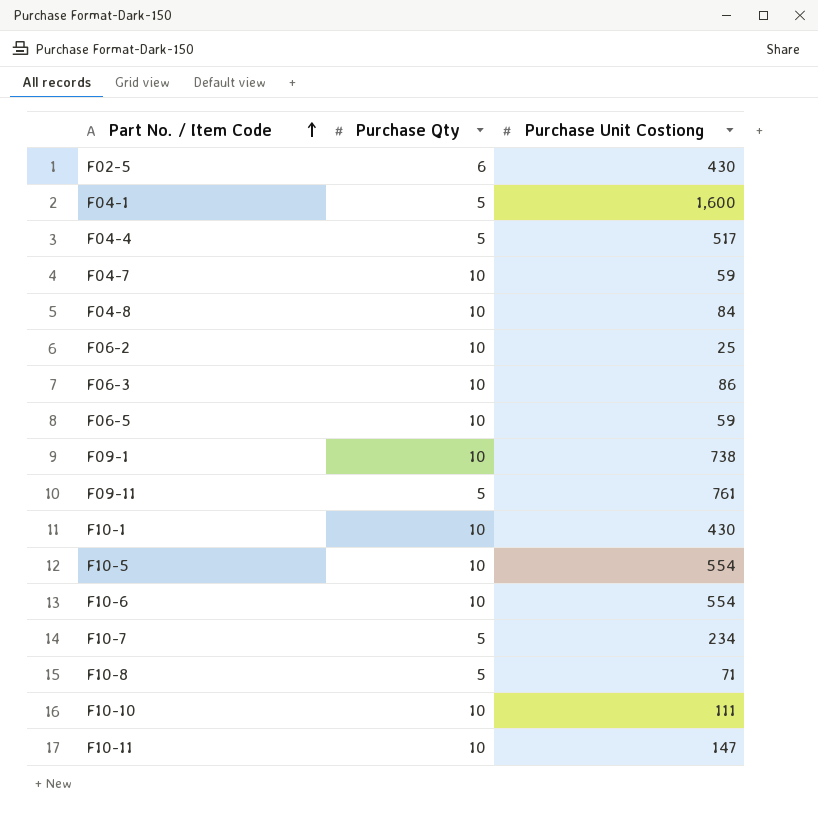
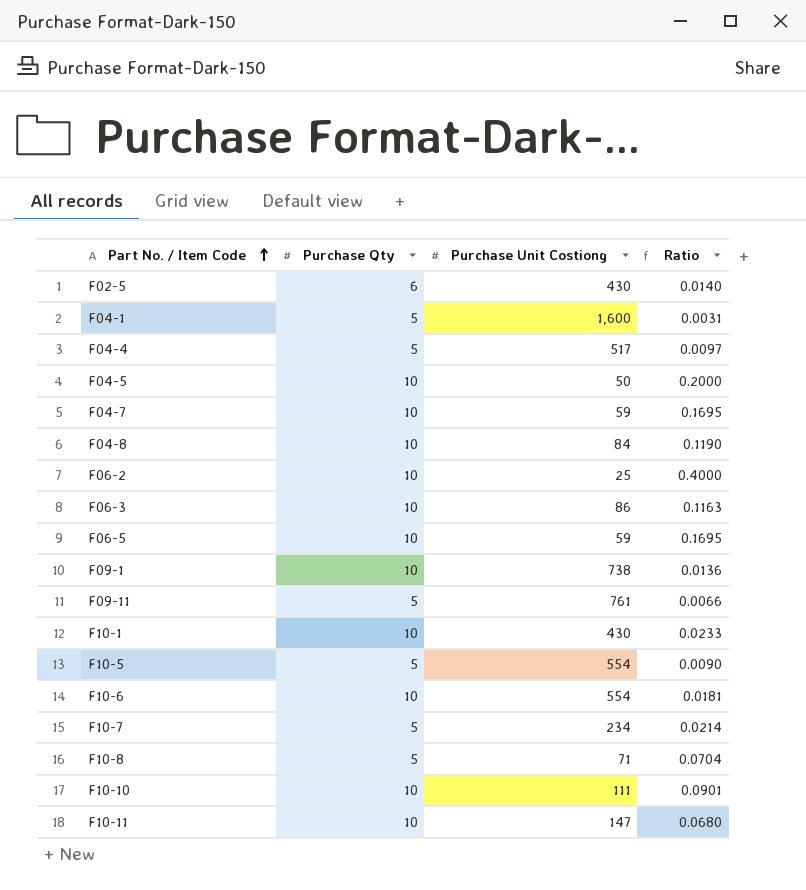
column Ratio | formula: none -> [Purchase Qty] / [Purchase Unit Costiong]
row F04-5: none -> 10 | 50 | 0.2000
F10-5 | Purchase Qty: 10 -> 5

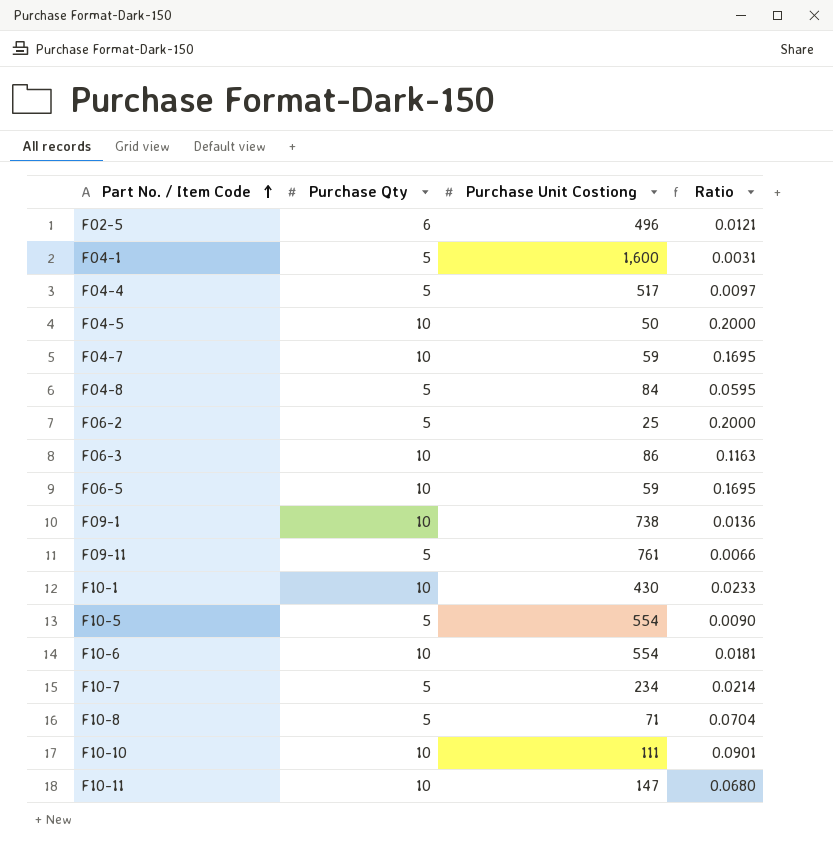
F02-5 | Purchase Unit Costiong: 430 -> 496
F02-5 | Ratio: 0.0140 -> 0.0121
F04-8 | Purchase Qty: 10 -> 5
F04-8 | Ratio: 0.1190 -> 0.0595
F06-2 | Purchase Qty: 10 -> 5
F06-2 | Ratio: 0.4000 -> 0.2000

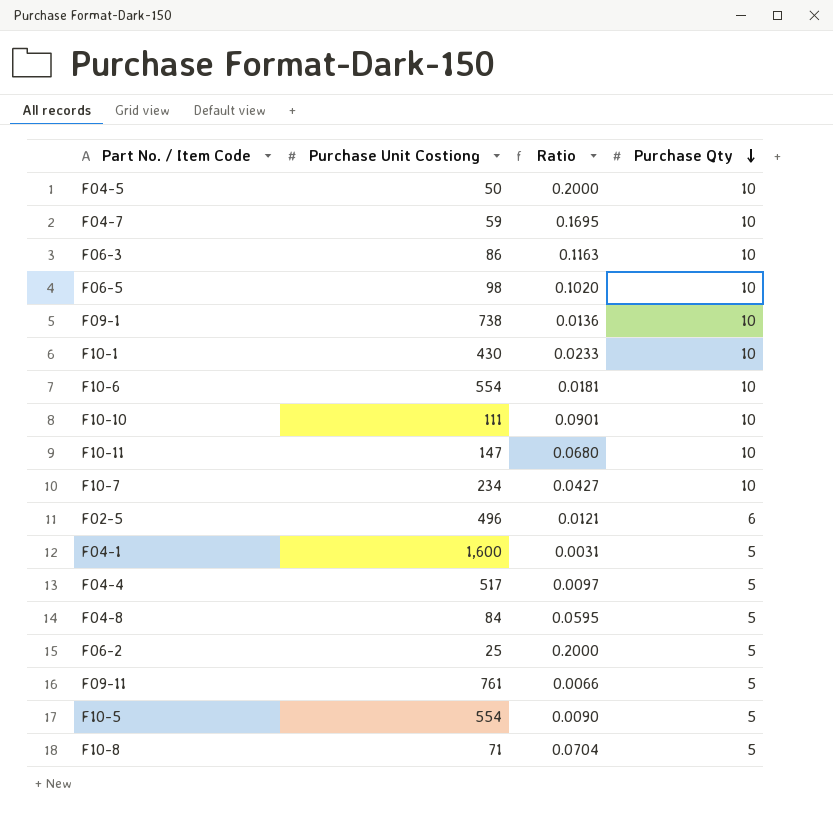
row order: Part No. / Item Code ascending -> Purchase Qty descending
column Purchase Qty | position: 2 -> 4
F06-5 | Purchase Unit Costiong: 59 -> 98
F06-5 | Ratio: 0.1695 -> 0.1020
F10-7 | Ratio: 0.0214 -> 0.0427
F10-7 | Purchase Qty: 5 -> 10

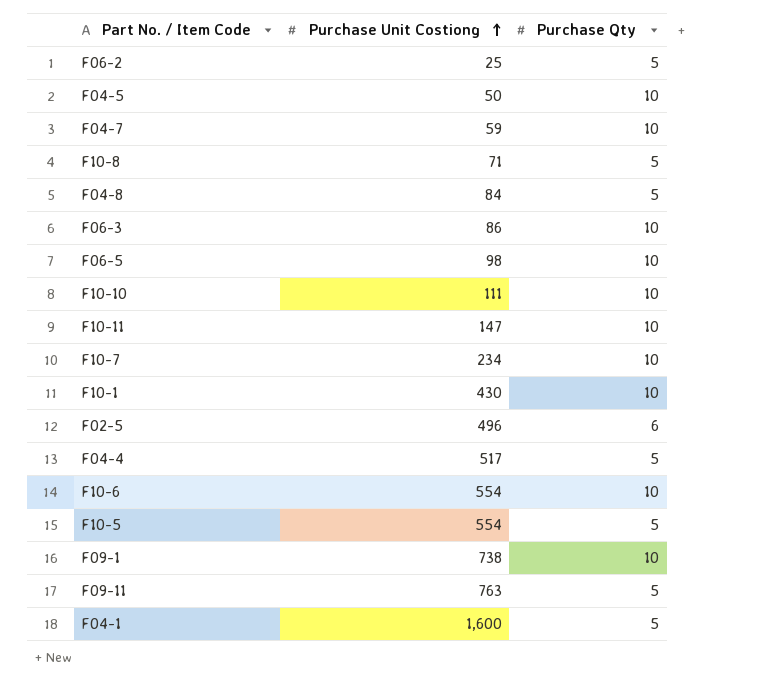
row order: Purchase Qty descending -> Purchase Unit Costiong ascending
column Ratio | formula: [Purchase Qty] / [Purchase Unit Costiong] -> none
F09-11 | Purchase Unit Costiong: 761 -> 763

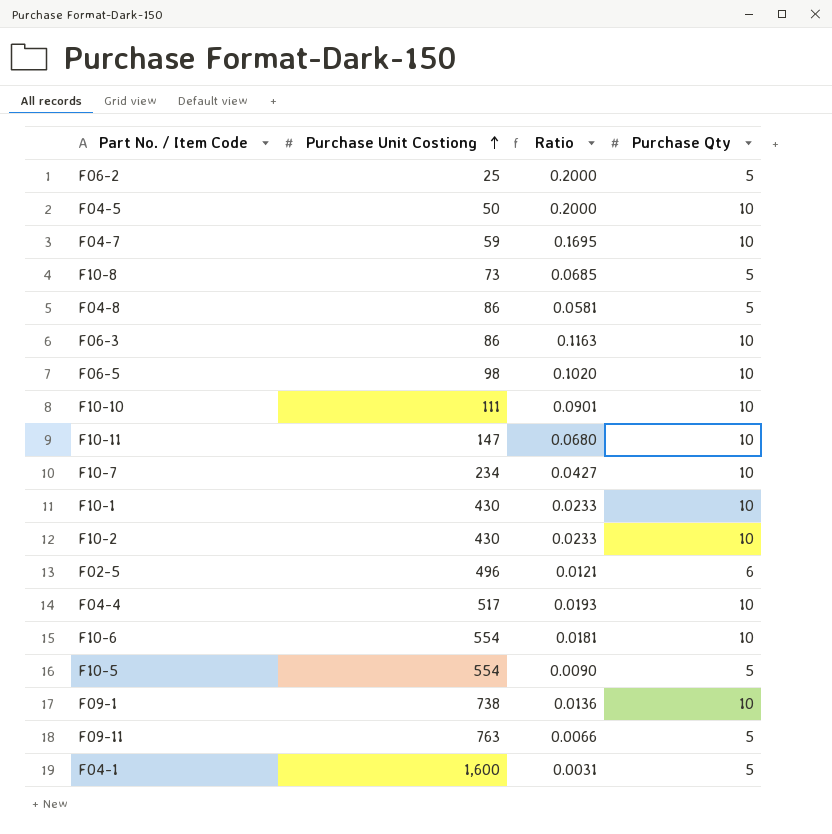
column Ratio | formula: none -> [Purchase Qty] / [Purchase Unit Costiong]
F10-8 | Purchase Unit Costiong: 71 -> 73
F04-8 | Purchase Unit Costiong: 84 -> 86
row F10-2: none -> 430 | 0.0233 | 10
F04-4 | Purchase Qty: 5 -> 10

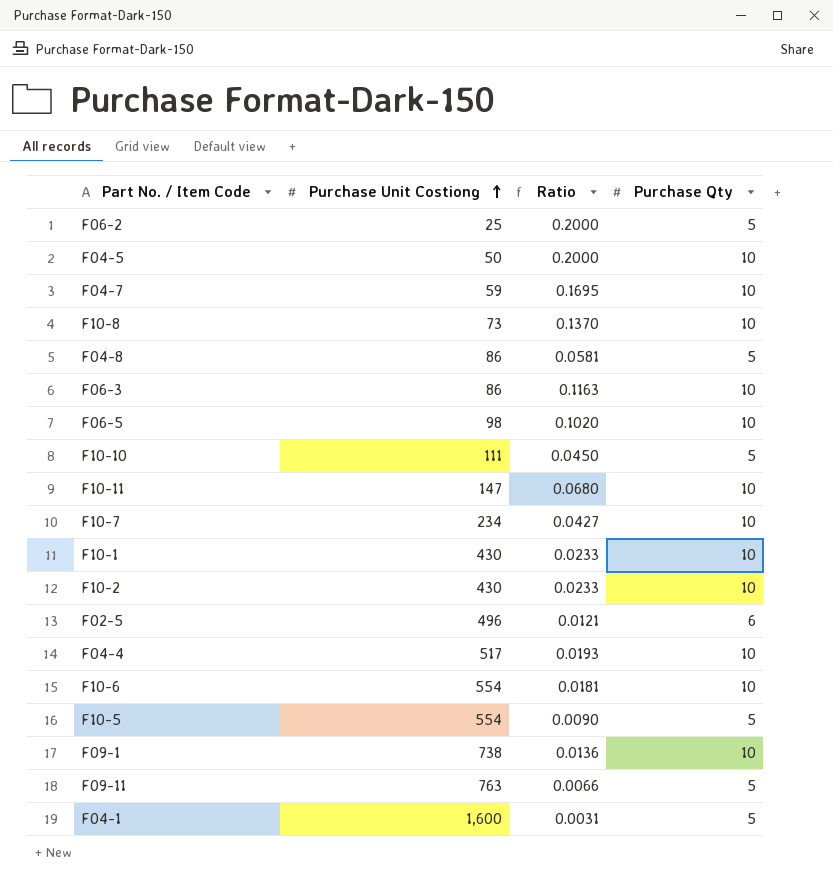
F10-8 | Ratio: 0.0685 -> 0.1370
F10-8 | Purchase Qty: 5 -> 10
F10-10 | Ratio: 0.0901 -> 0.0450
F10-10 | Purchase Qty: 10 -> 5

